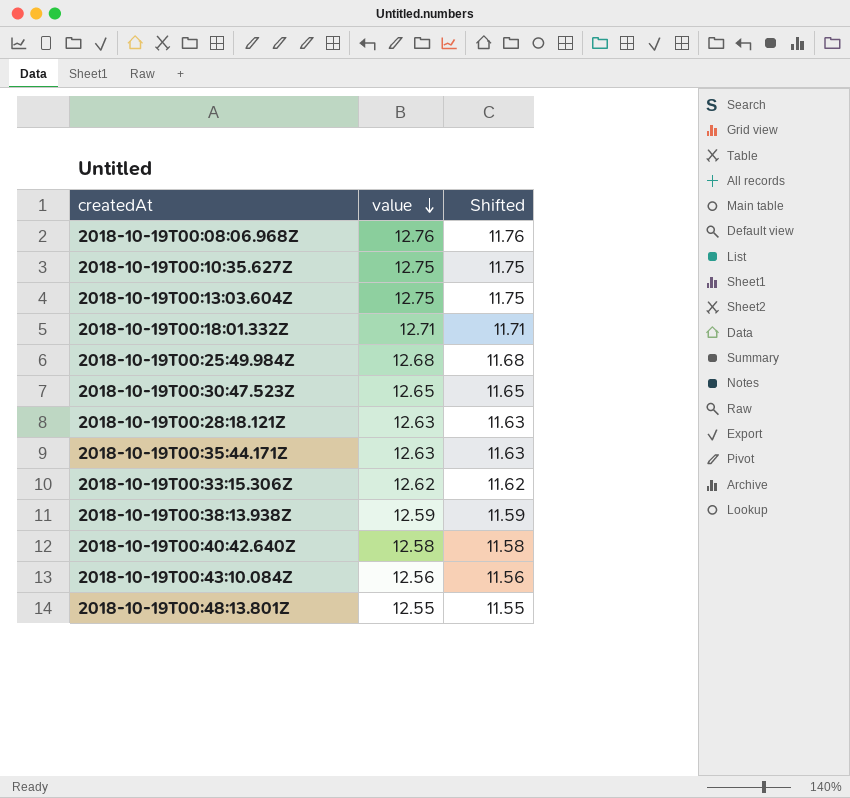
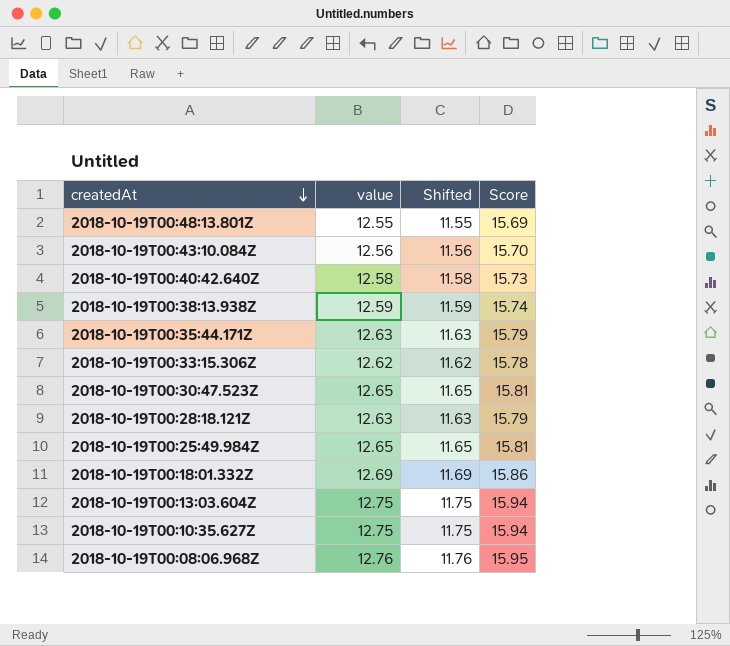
row order: value descending -> createdAt descending
column Score | formula: none -> [value] * 1.25
2018-10-19T00:25:49.984Z | value: 12.68 -> 12.65
2018-10-19T00:25:49.984Z | Shifted: 11.68 -> 11.65
2018-10-19T00:18:01.332Z | value: 12.71 -> 12.69
2018-10-19T00:18:01.332Z | Shifted: 11.71 -> 11.69

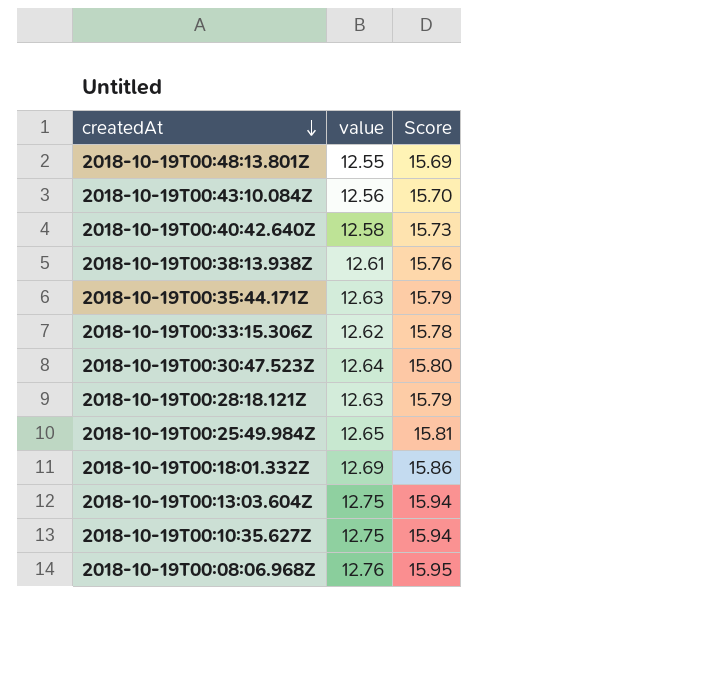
column Shifted | formula: [value] - 1 -> none
2018-10-19T00:38:13.938Z | value: 12.59 -> 12.61
2018-10-19T00:38:13.938Z | Score: 15.74 -> 15.76
2018-10-19T00:30:47.523Z | value: 12.65 -> 12.64
2018-10-19T00:30:47.523Z | Score: 15.81 -> 15.80

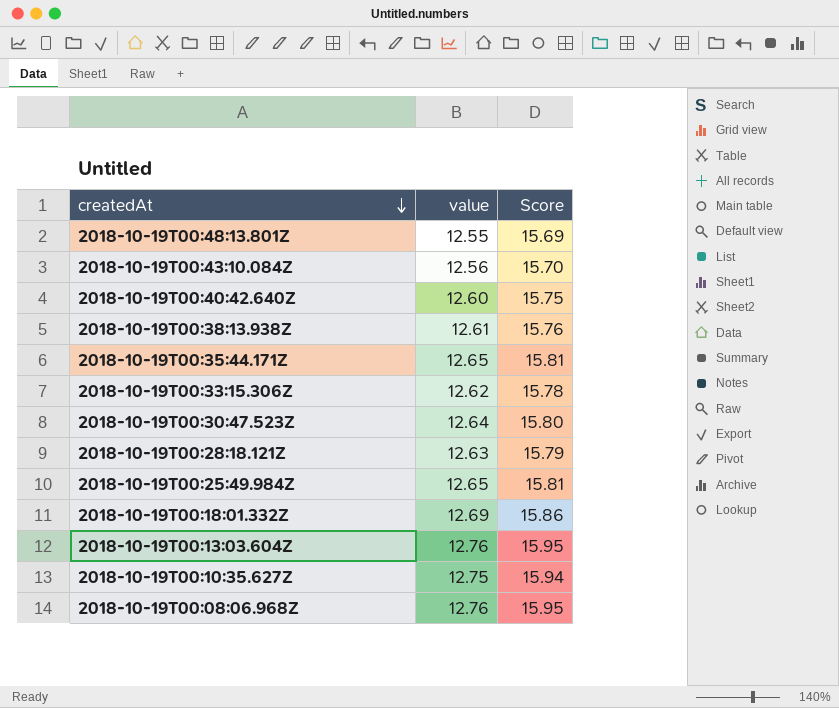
2018-10-19T00:40:42.640Z | value: 12.58 -> 12.60
2018-10-19T00:40:42.640Z | Score: 15.73 -> 15.75
2018-10-19T00:35:44.171Z | value: 12.63 -> 12.65
2018-10-19T00:35:44.171Z | Score: 15.79 -> 15.81
2018-10-19T00:13:03.604Z | value: 12.75 -> 12.76
2018-10-19T00:13:03.604Z | Score: 15.94 -> 15.95

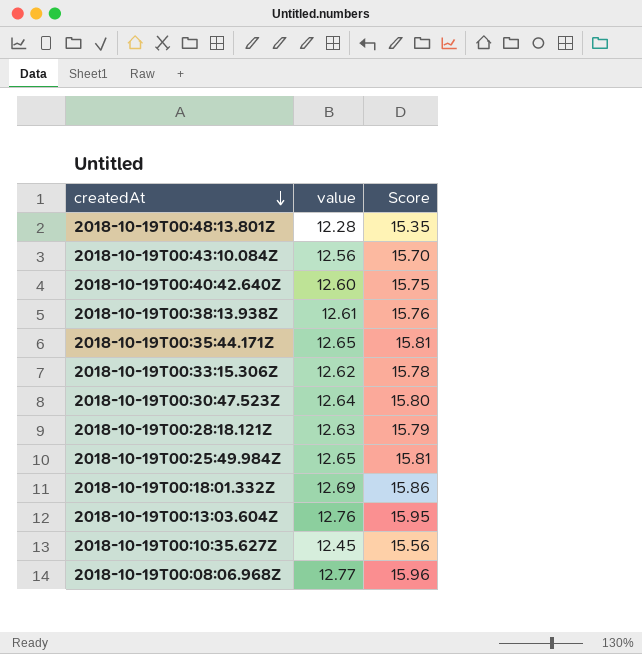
2018-10-19T00:48:13.801Z | value: 12.55 -> 12.28
2018-10-19T00:48:13.801Z | Score: 15.69 -> 15.35
2018-10-19T00:10:35.627Z | value: 12.75 -> 12.45
2018-10-19T00:10:35.627Z | Score: 15.94 -> 15.56
2018-10-19T00:08:06.968Z | value: 12.76 -> 12.77
2018-10-19T00:08:06.968Z | Score: 15.95 -> 15.96

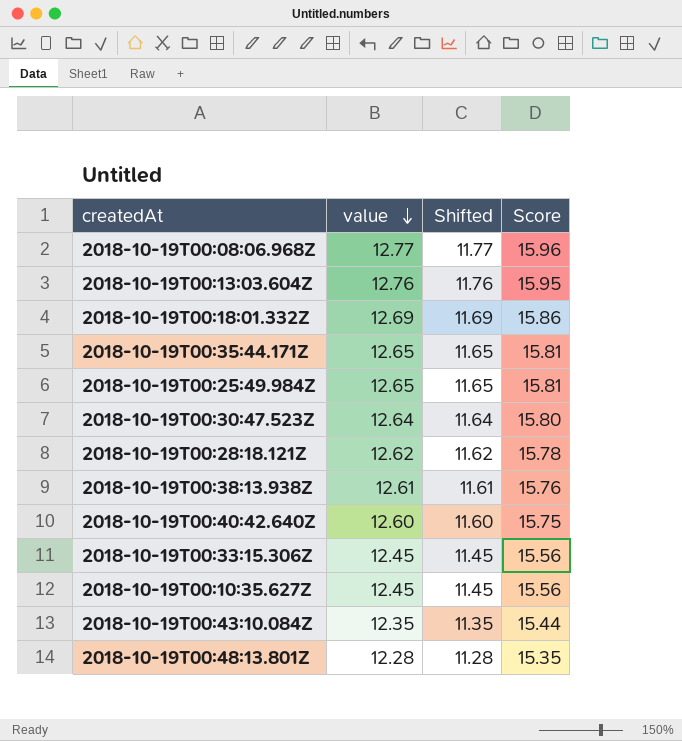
row order: createdAt descending -> value descending
column Shifted | formula: none -> [value] - 1
2018-10-19T00:28:18.121Z | value: 12.63 -> 12.62
2018-10-19T00:28:18.121Z | Score: 15.79 -> 15.78
2018-10-19T00:33:15.306Z | value: 12.62 -> 12.45
2018-10-19T00:33:15.306Z | Score: 15.78 -> 15.56
2018-10-19T00:43:10.084Z | value: 12.56 -> 12.35
2018-10-19T00:43:10.084Z | Score: 15.70 -> 15.44

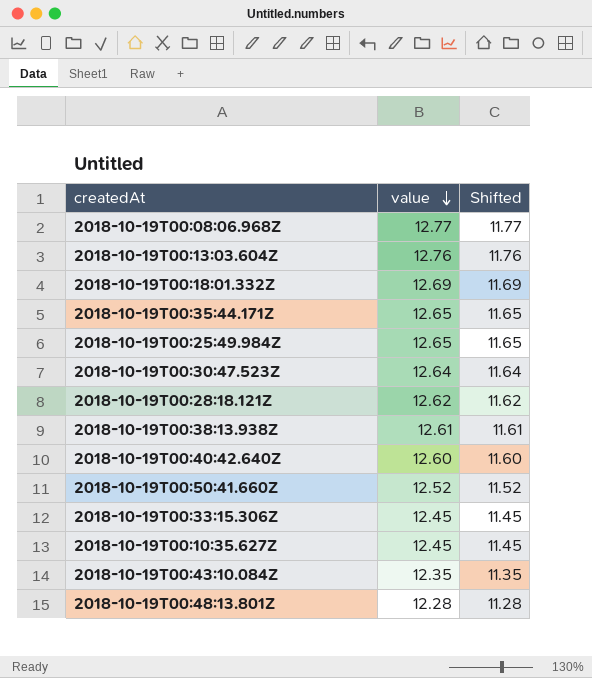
column Score | formula: [value] * 1.25 -> none
row 2018-10-19T00:50:41.660Z: none -> 12.52 | 11.52

